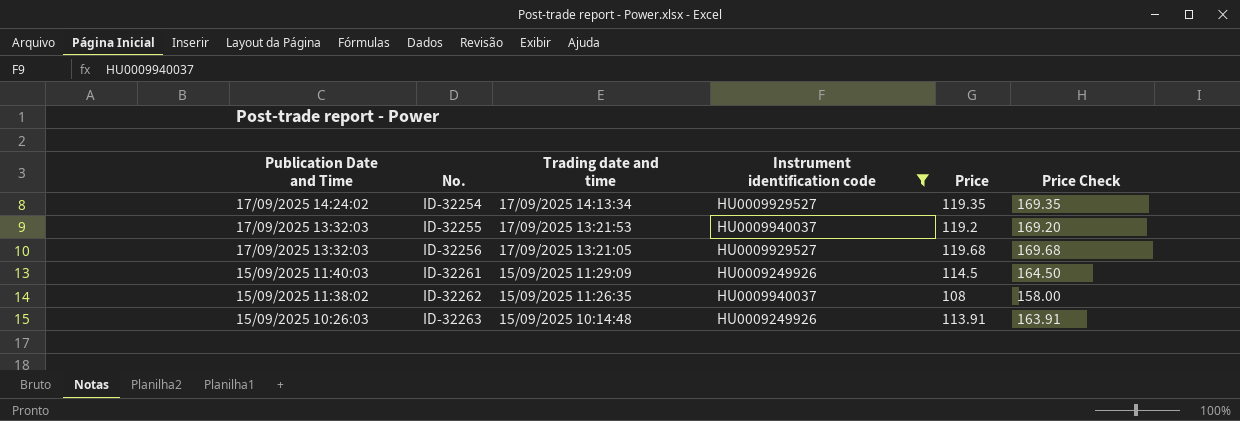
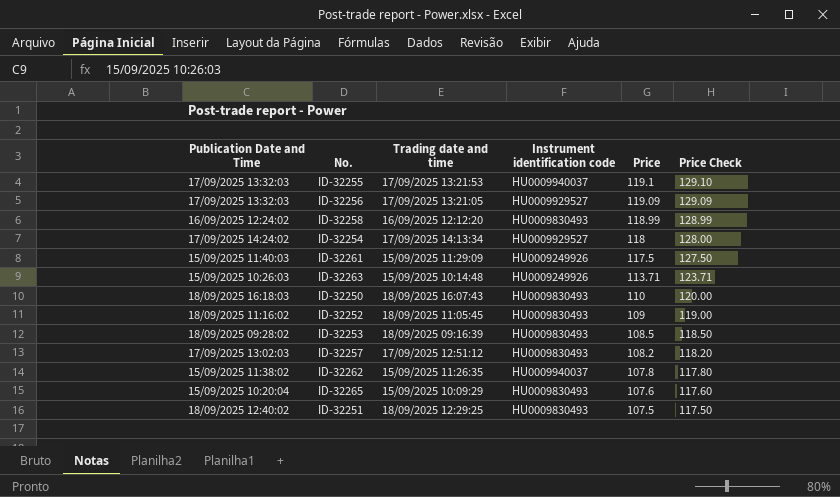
filter: Instrument identification code != HU0009830493 -> none
row order: Publication Date and Time descending -> Price descending
column Price Check | formula: [Price] + 50 -> [Price] + 10
ID-32255 | Price: 119.2 -> 119.1
ID-32256 | Price: 119.68 -> 119.09
ID-32254 | Price: 119.35 -> 118
ID-32261 | Price: 114.5 -> 117.5
ID-32263 | Price: 113.91 -> 113.71
ID-32262 | Price: 108 -> 107.8

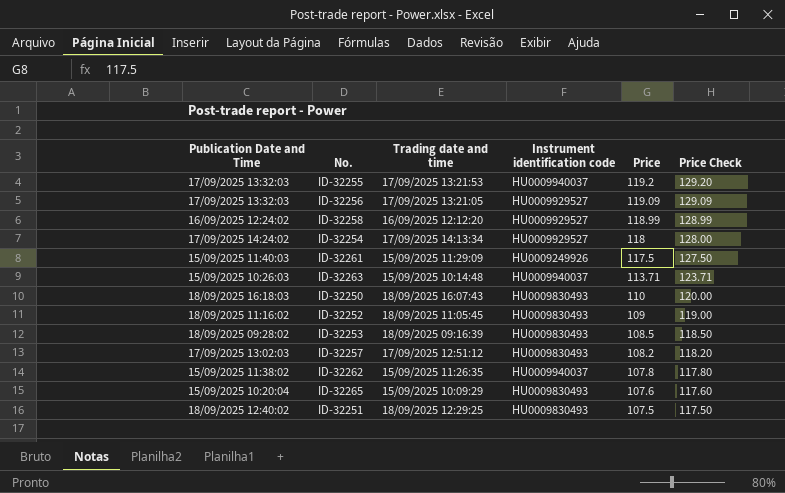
ID-32255 | Price: 119.1 -> 119.2
ID-32255 | Price Check: 129.10 -> 129.20
ID-32258 | Instrument identification code: HU0009830493 -> HU0009929527
ID-32263 | Instrument identification code: HU0009249926 -> HU0009940037

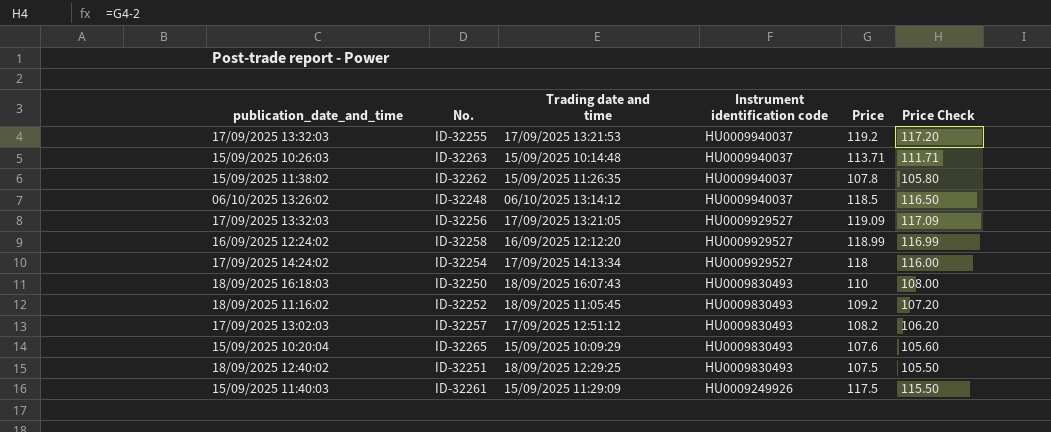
row order: Price descending -> Instrument identification code descending
column name: Publication Date and Time -> publication_date_and_time
column Price Check | formula: [Price] + 10 -> [Price] - 2
row ID-32253: 18/09/2025 09:28:02 | 18/09/2025 09:16:39 | HU0009830493 | 108.5 | 118.50 -> none
row ID-32248: none -> 06/10/2025 13:26:02 | 06/10/2025 13:14:12 | HU0009940037 | 118.5 | 116.50
ID-32252 | Price: 109 -> 109.2

